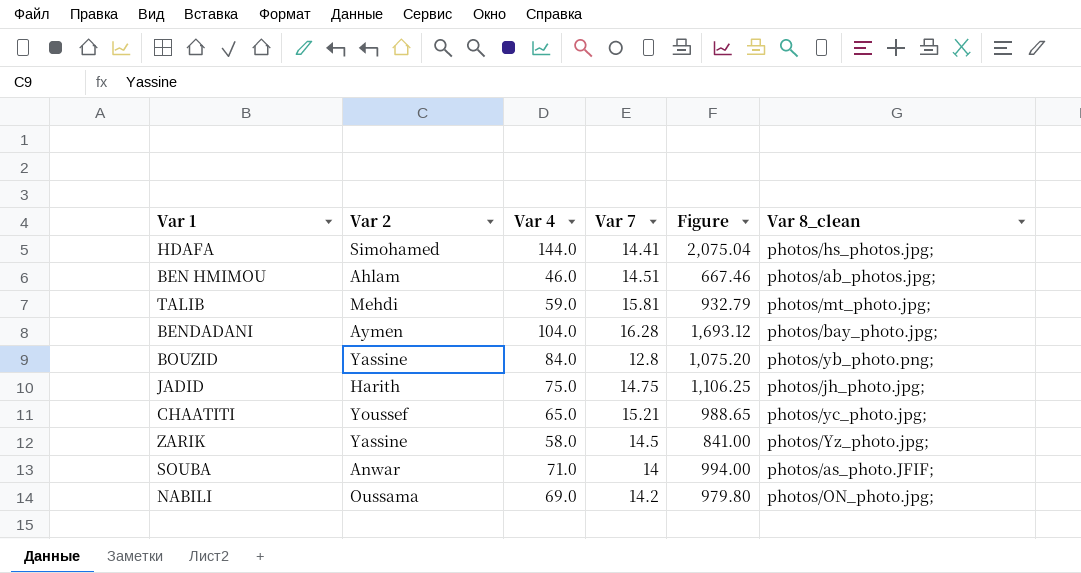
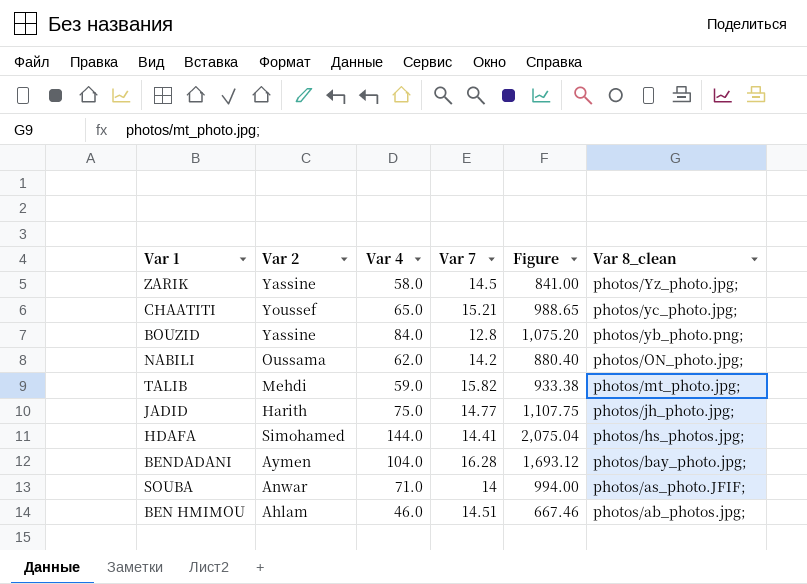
row order: none -> Var 8_clean descending
NABILI | Var 4: 69.0 -> 62.0
NABILI | Figure: 979.80 -> 880.40
TALIB | Var 7: 15.81 -> 15.82
TALIB | Figure: 932.79 -> 933.38
JADID | Var 7: 14.75 -> 14.77
JADID | Figure: 1,106.25 -> 1,107.75

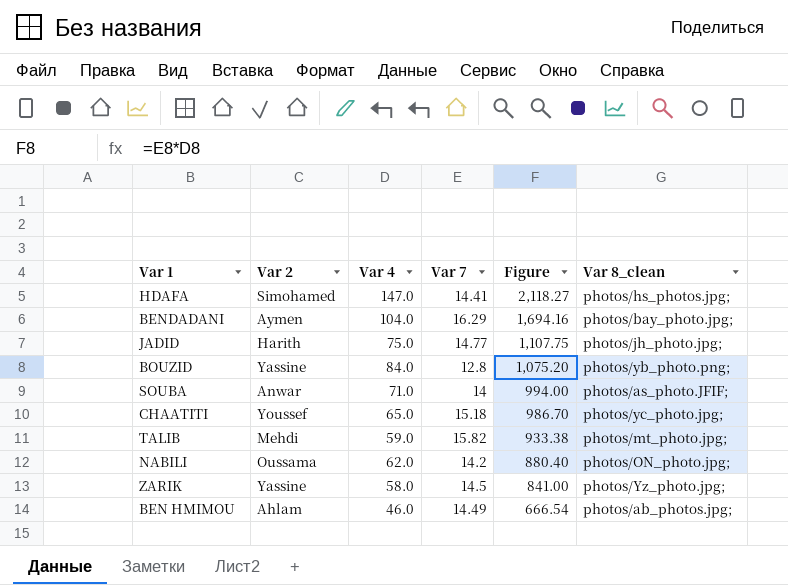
row order: Var 8_clean descending -> Figure descending
HDAFA | Var 4: 144.0 -> 147.0
HDAFA | Figure: 2,075.04 -> 2,118.27
BENDADANI | Var 7: 16.28 -> 16.29
BENDADANI | Figure: 1,693.12 -> 1,694.16
CHAATITI | Var 7: 15.21 -> 15.18
CHAATITI | Figure: 988.65 -> 986.70
BEN HMIMOU | Var 7: 14.51 -> 14.49
BEN HMIMOU | Figure: 667.46 -> 666.54

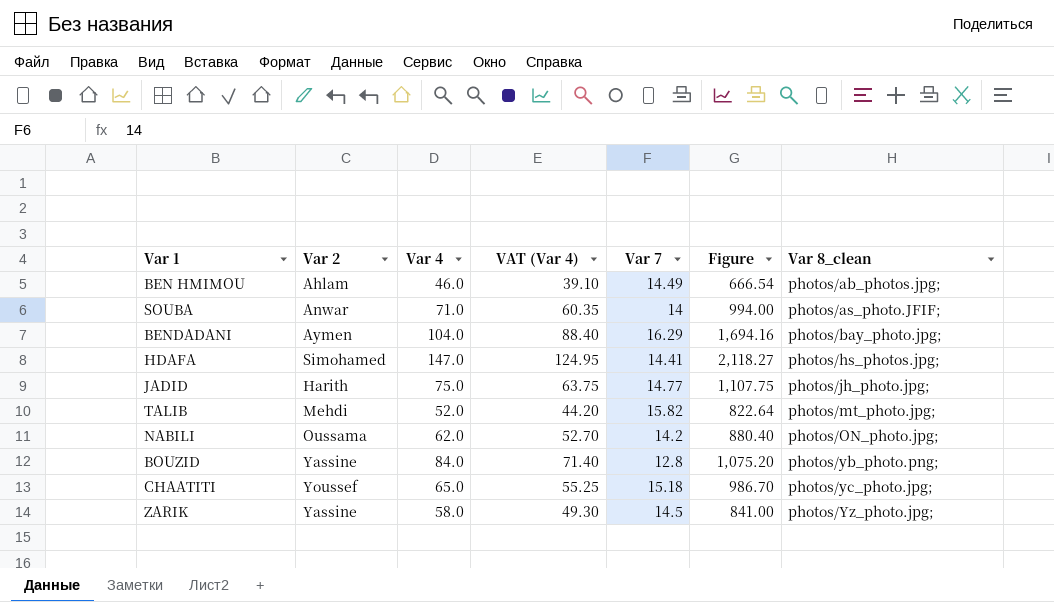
row order: Figure descending -> Var 8_clean ascending
column VAT (Var 4) | formula: none -> [Var 4] * 0.85
TALIB | Var 4: 59.0 -> 52.0
TALIB | Figure: 933.38 -> 822.64

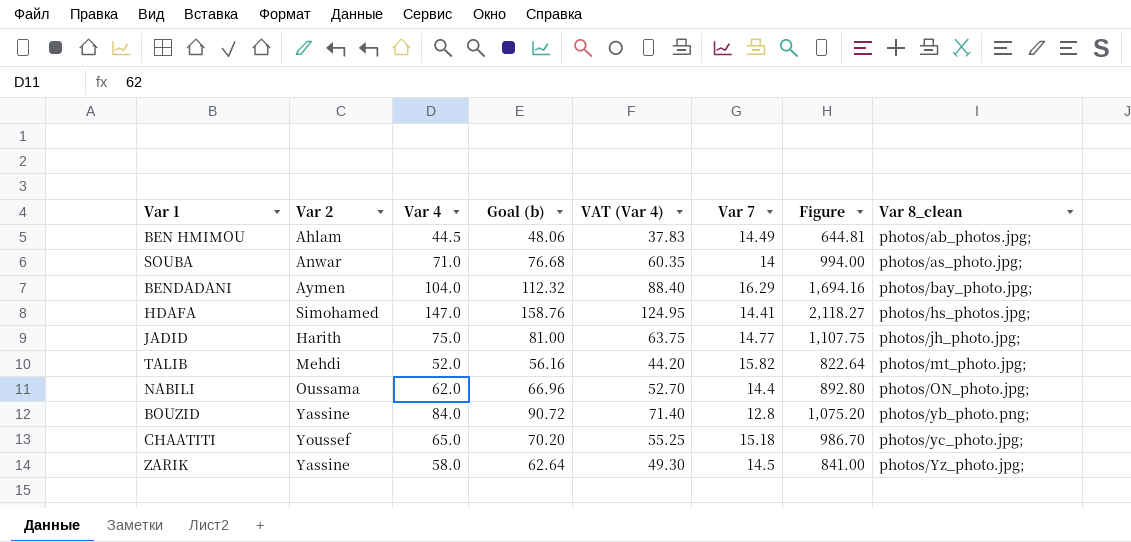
column Goal (b) | formula: none -> [Var 4] * 1.08
BEN HMIMOU | Var 4: 46.0 -> 44.5
BEN HMIMOU | VAT (Var 4): 39.10 -> 37.83
BEN HMIMOU | Figure: 666.54 -> 644.81
SOUBA | Var 8_clean: photos/as_photo.JFIF; -> photos/as_photo.jpg;
NABILI | Var 7: 14.2 -> 14.4
NABILI | Figure: 880.40 -> 892.80

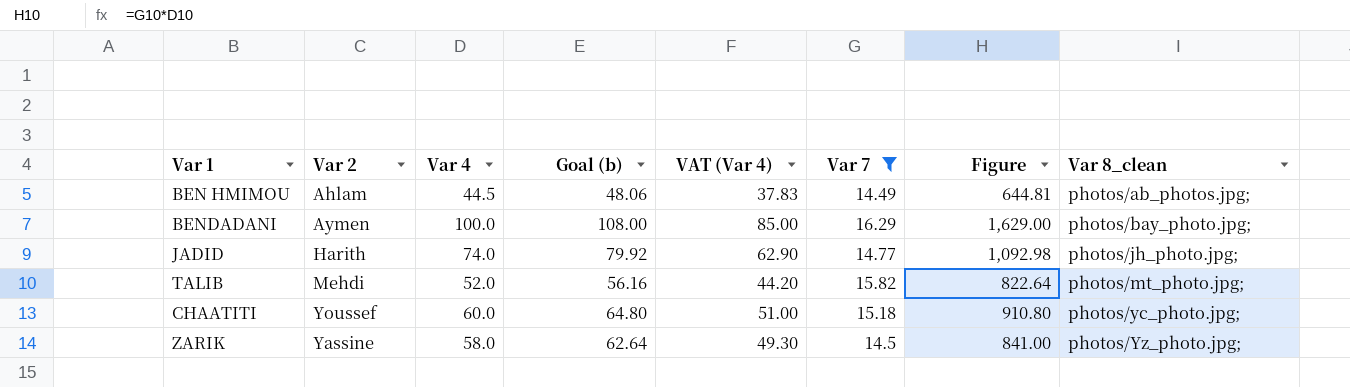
filter: none -> Var 7 >= 14.49
BENDADANI | Var 4: 104.0 -> 100.0
BENDADANI | Goal (b): 112.32 -> 108.00
BENDADANI | VAT (Var 4): 88.40 -> 85.00
BENDADANI | Figure: 1,694.16 -> 1,629.00
JADID | Var 4: 75.0 -> 74.0
JADID | Goal (b): 81.00 -> 79.92
JADID | VAT (Var 4): 63.75 -> 62.90
JADID | Figure: 1,107.75 -> 1,092.98
CHAATITI | Var 4: 65.0 -> 60.0
CHAATITI | Goal (b): 70.20 -> 64.80
CHAATITI | VAT (Var 4): 55.25 -> 51.00
CHAATITI | Figure: 986.70 -> 910.80

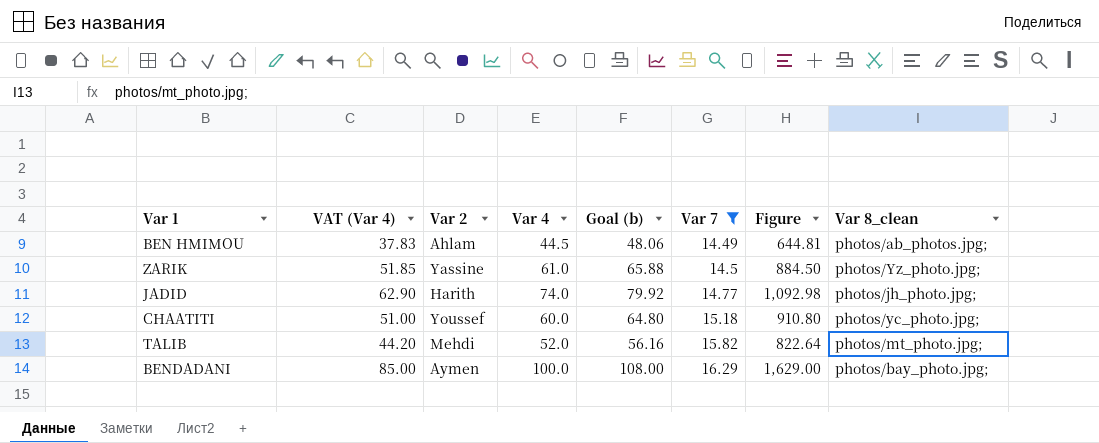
row order: Var 8_clean ascending -> Var 7 ascending
column VAT (Var 4) | position: 5 -> 2
ZARIK | VAT (Var 4): 49.30 -> 51.85
ZARIK | Var 4: 58.0 -> 61.0
ZARIK | Goal (b): 62.64 -> 65.88
ZARIK | Figure: 841.00 -> 884.50

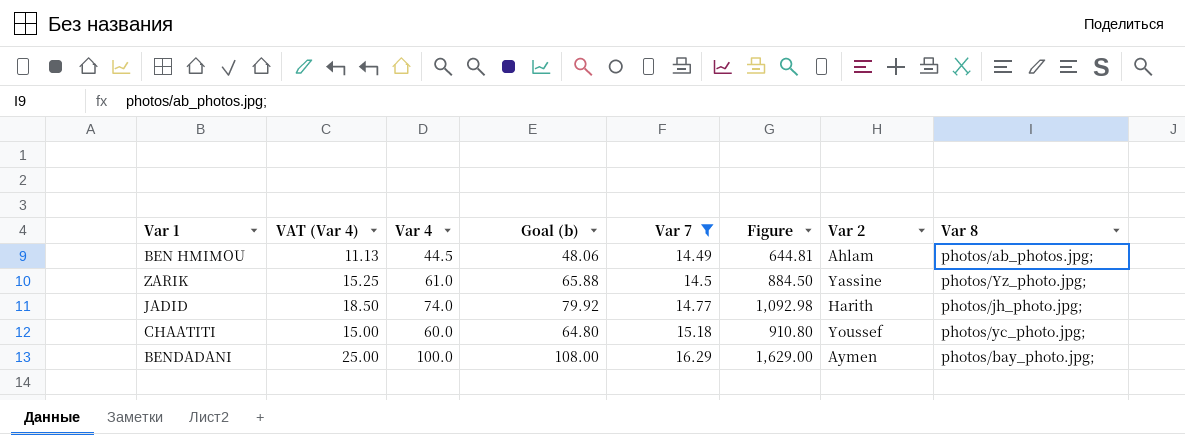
column VAT (Var 4) | formula: [Var 4] * 0.85 -> [Var 4] * 0.25
column Var 2 | position: 3 -> 7
column name: Var 8_clean -> Var 8
row TALIB: 44.20 | Mehdi | 52.0 | 56.16 | 15.82 | 822.64 | photos/mt_photo.jpg; -> none

